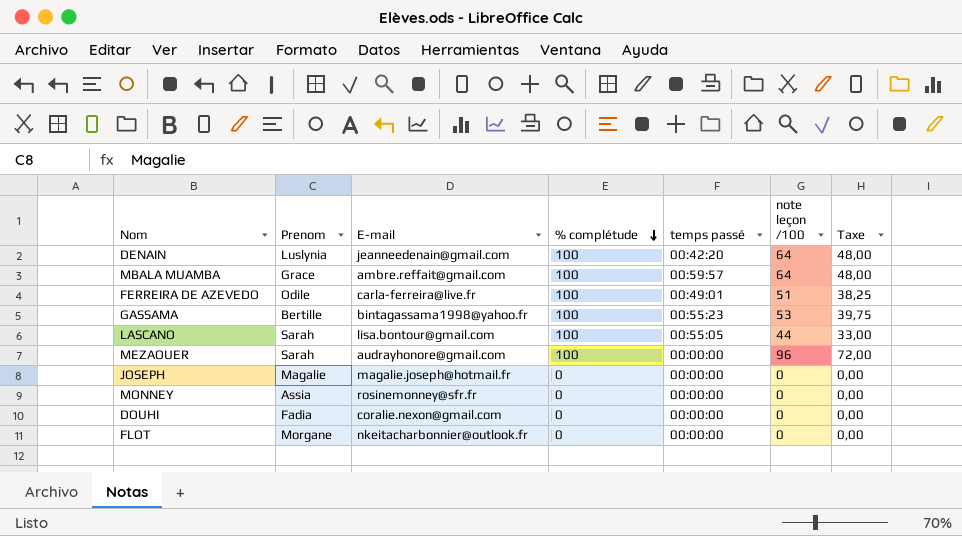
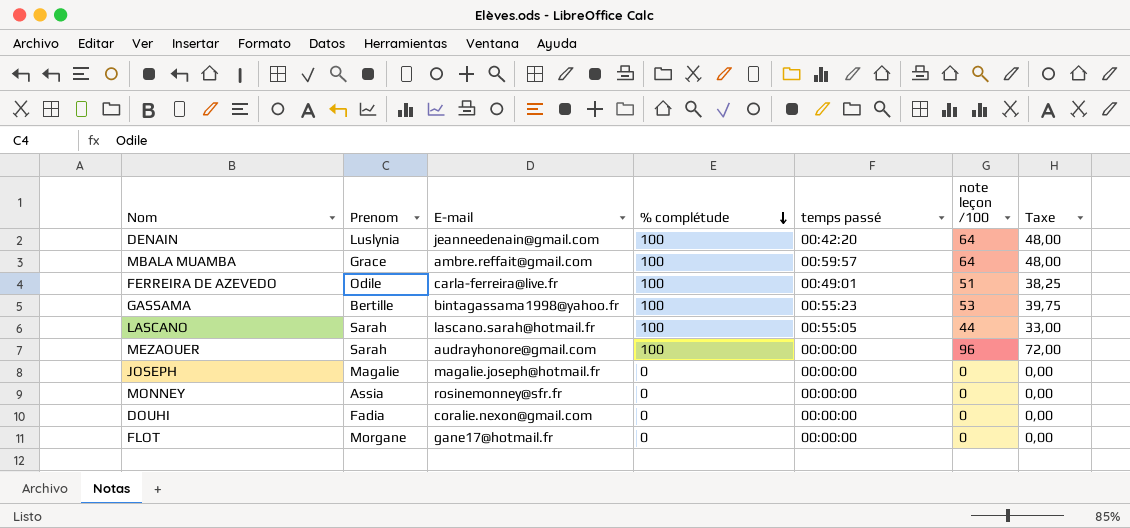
LASCANO | E-mail: lisa.bontour@gmail.com -> lascano.sarah@hotmail.fr
FLOT | E-mail: nkeitacharbonnier@outlook.fr -> gane17@hotmail.fr

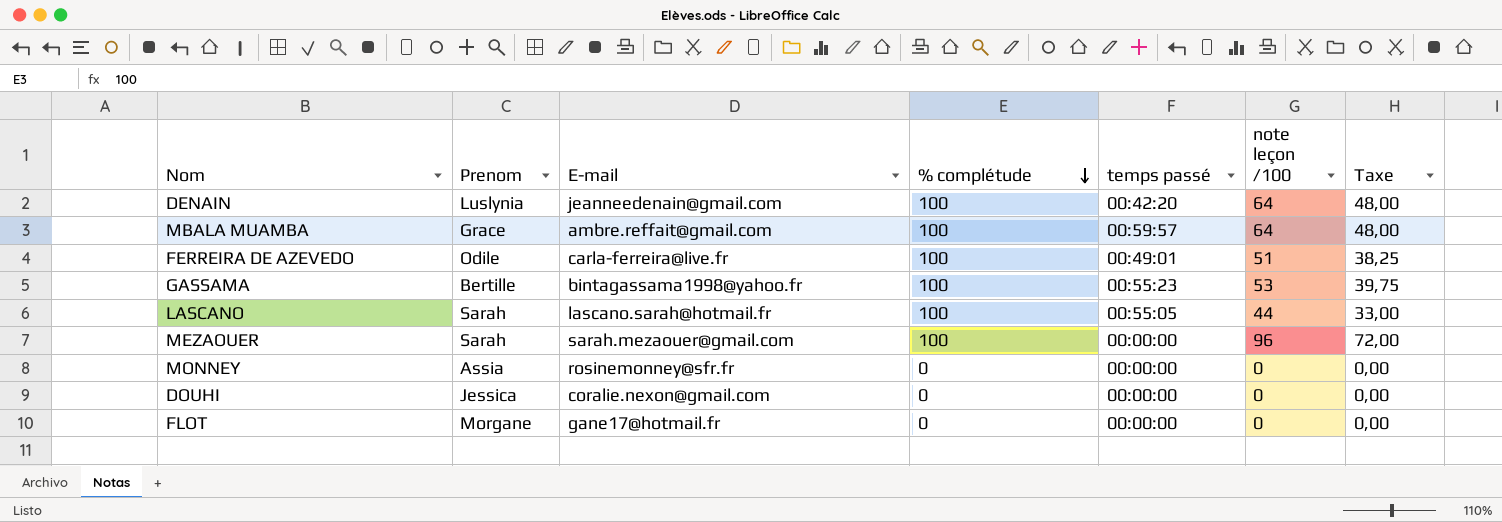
row JOSEPH: Magalie | magalie.joseph@hotmail.fr | 0 | 00:00:00 | 0 | 0,00 -> none
MEZAOUER | E-mail: audrayhonore@gmail.com -> sarah.mezaouer@gmail.com
DOUHI | Prenom: Fadia -> Jessica

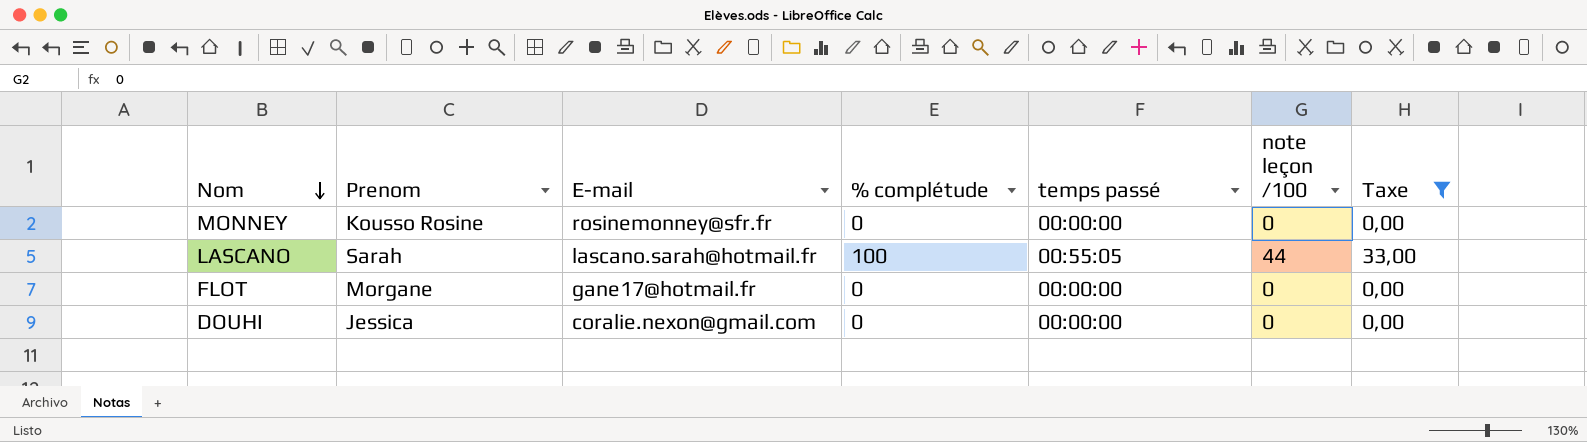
filter: none -> Taxe <= 33,00
row order: % complétude descending -> Nom descending
MONNEY | Prenom: Assia -> Kousso Rosine

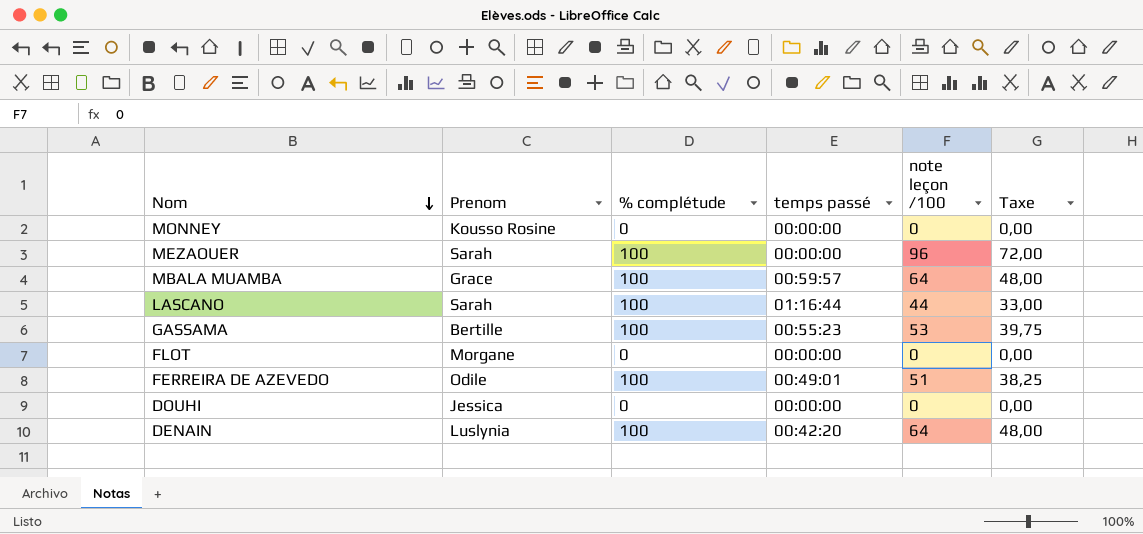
filter: Taxe <= 33,00 -> none
column E-mail | position: 3 -> none
LASCANO | temps passé: 00:55:05 -> 01:16:44

